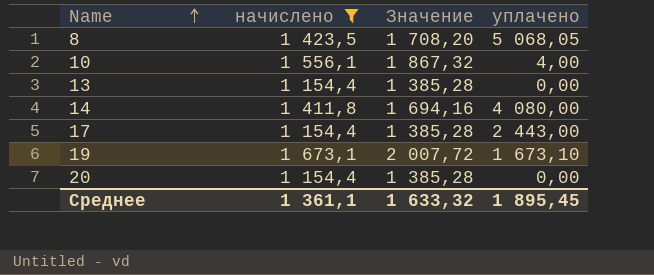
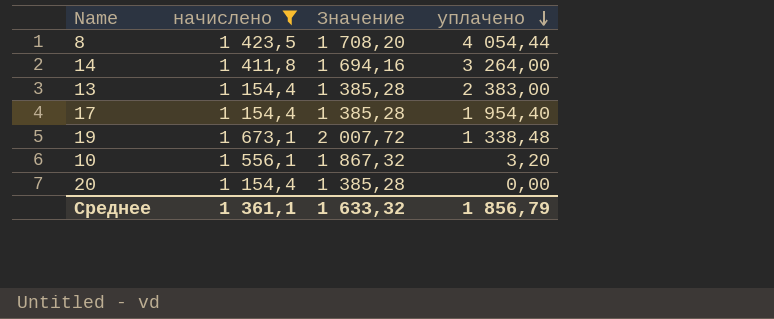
row order: Name ascending -> уплачено descending
8 | уплачено: 5 068,05 -> 4 054,44
14 | уплачено: 4 080,00 -> 3 264,00
13 | уплачено: 0,00 -> 2 383,00
17 | уплачено: 2 443,00 -> 1 954,40
19 | уплачено: 1 673,10 -> 1 338,48
10 | уплачено: 4,00 -> 3,20
Среднее | уплачено: 1 895,45 -> 1 856,79

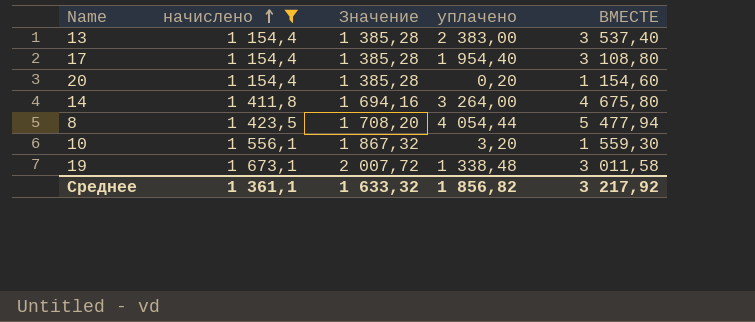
row order: уплачено descending -> начислено ascending
column ВМЕСТЕ | formula: none -> [начислено] + [уплачено]
20 | уплачено: 0,00 -> 0,20
Среднее | уплачено: 1 856,79 -> 1 856,82

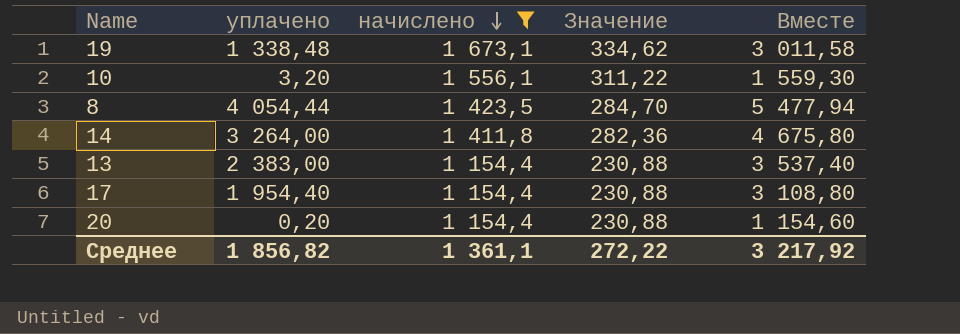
row order: начислено ascending -> начислено descending
column уплачено | position: 4 -> 2
column Значение | formula: [начислено] * 1,2 -> [начислено] * 0,2
column name: ВМЕСТЕ -> Вместе
Среднее | Значение: 1 633,32 -> 272,22

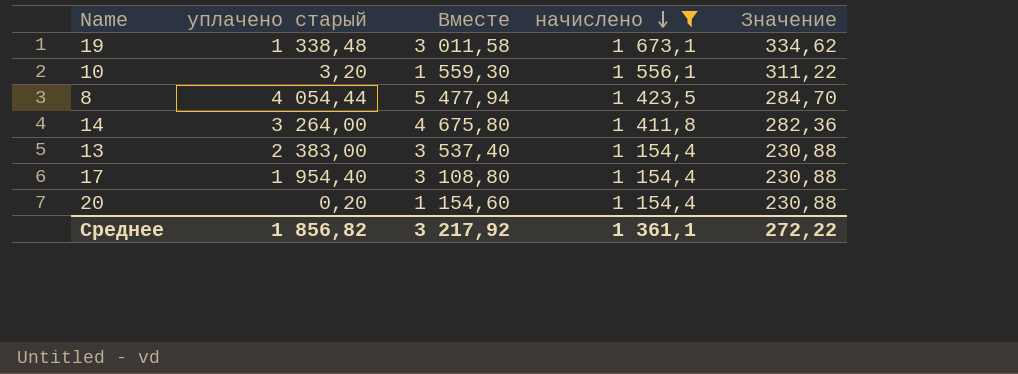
column name: уплачено -> уплачено старый
column Вместе | position: 5 -> 3

